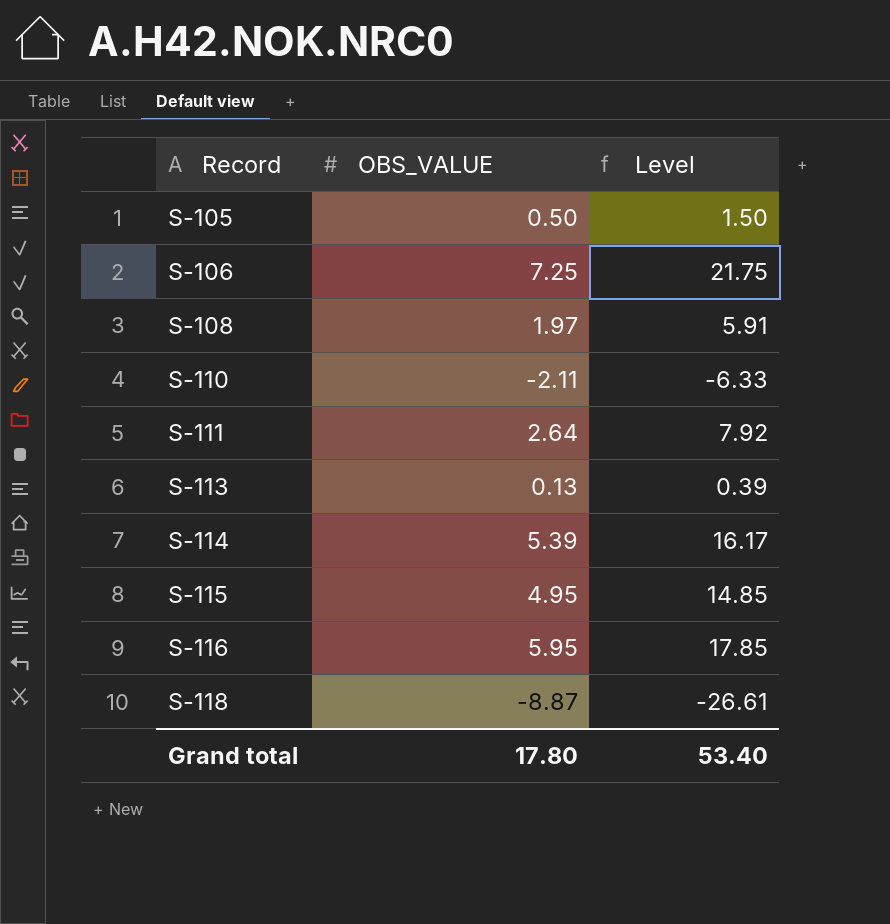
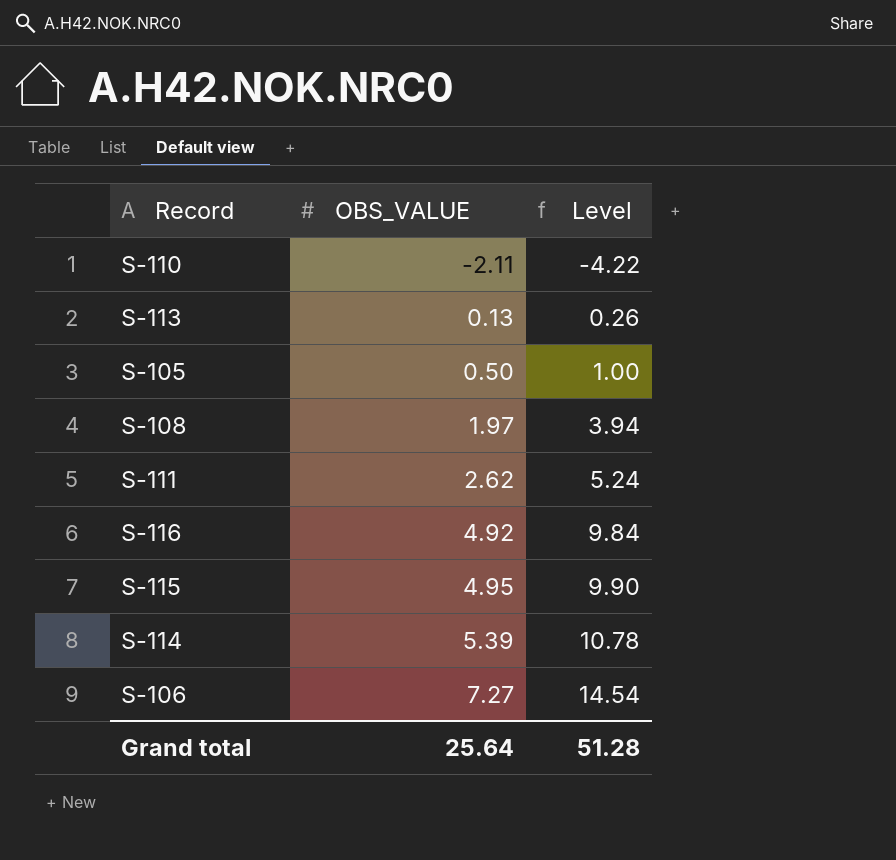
row order: Record ascending -> OBS_VALUE ascending
column Level | formula: [OBS_VALUE] * 3 -> [OBS_VALUE] * 2
row S-118: -8.87 | -26.61 -> none
S-111 | OBS_VALUE: 2.64 -> 2.62
S-116 | OBS_VALUE: 5.95 -> 4.92
S-106 | OBS_VALUE: 7.25 -> 7.27
Grand total | OBS_VALUE: 17.80 -> 25.64
Grand total | Level: 53.40 -> 51.28

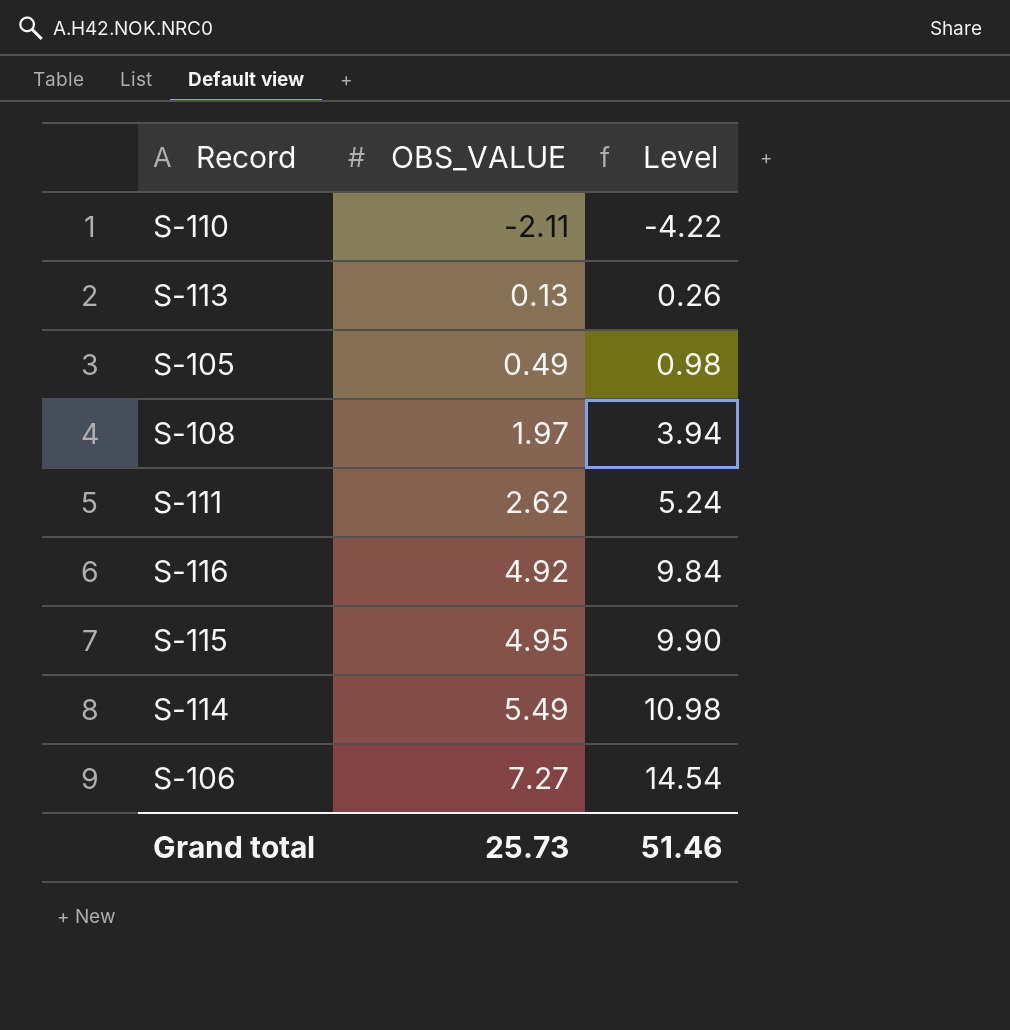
S-105 | OBS_VALUE: 0.50 -> 0.49
S-105 | Level: 1.00 -> 0.98
S-114 | OBS_VALUE: 5.39 -> 5.49
S-114 | Level: 10.78 -> 10.98
Grand total | OBS_VALUE: 25.64 -> 25.73
Grand total | Level: 51.28 -> 51.46

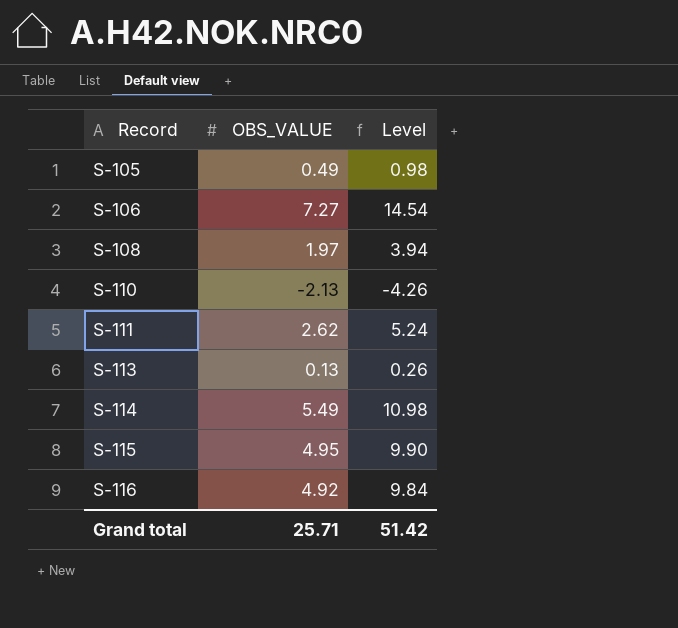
row order: OBS_VALUE ascending -> Record ascending
S-110 | OBS_VALUE: -2.11 -> -2.13
S-110 | Level: -4.22 -> -4.26
Grand total | OBS_VALUE: 25.73 -> 25.71
Grand total | Level: 51.46 -> 51.42

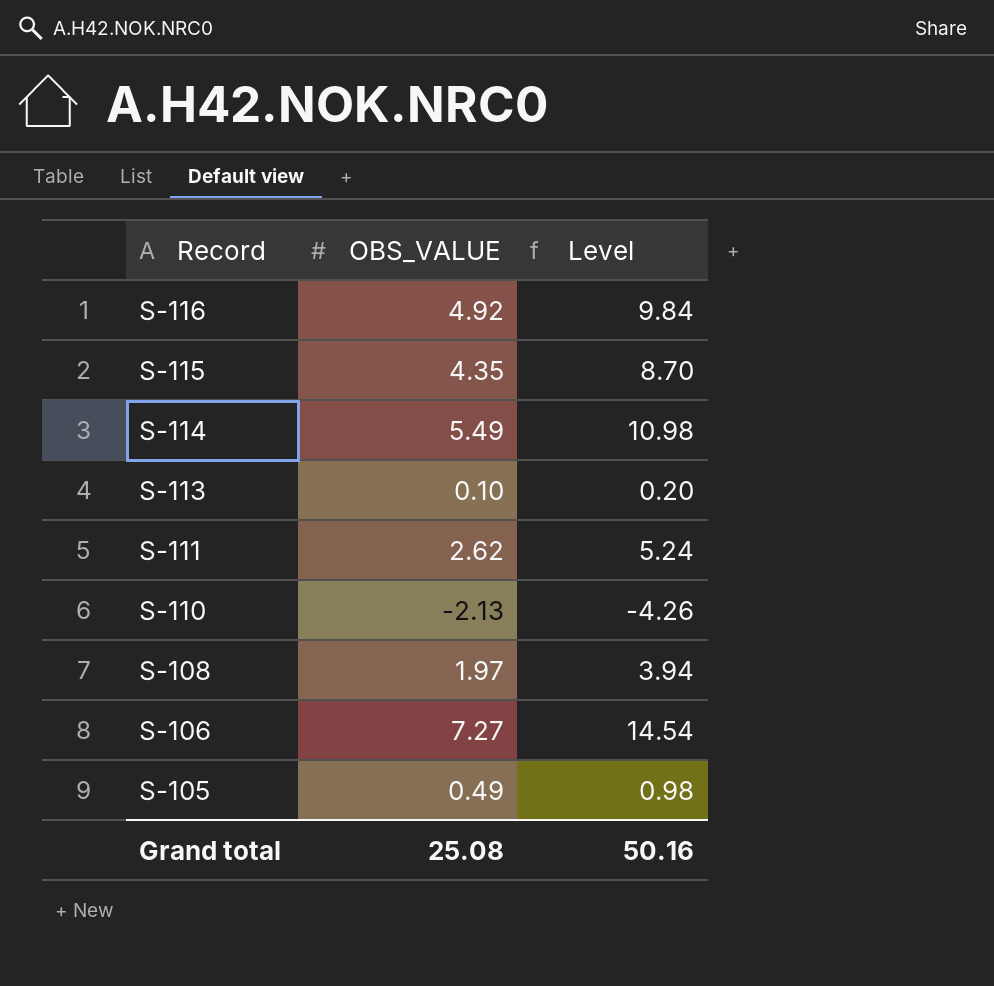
row order: Record ascending -> Record descending
S-115 | OBS_VALUE: 4.95 -> 4.35
S-115 | Level: 9.90 -> 8.70
S-113 | OBS_VALUE: 0.13 -> 0.10
S-113 | Level: 0.26 -> 0.20
Grand total | OBS_VALUE: 25.71 -> 25.08
Grand total | Level: 51.42 -> 50.16

